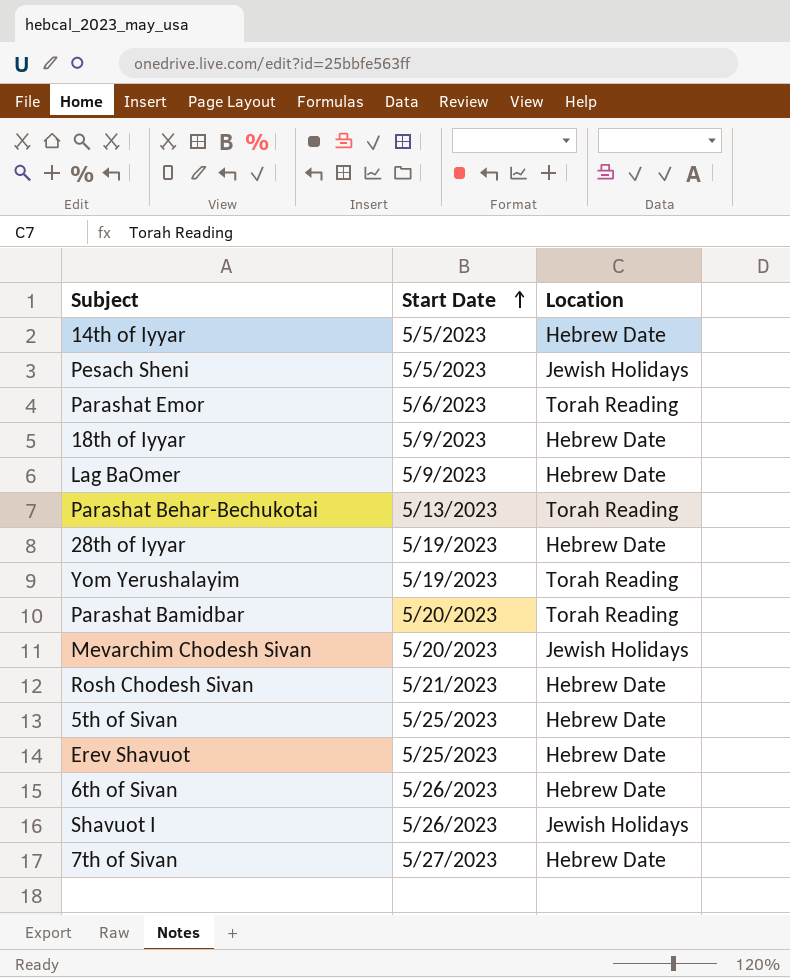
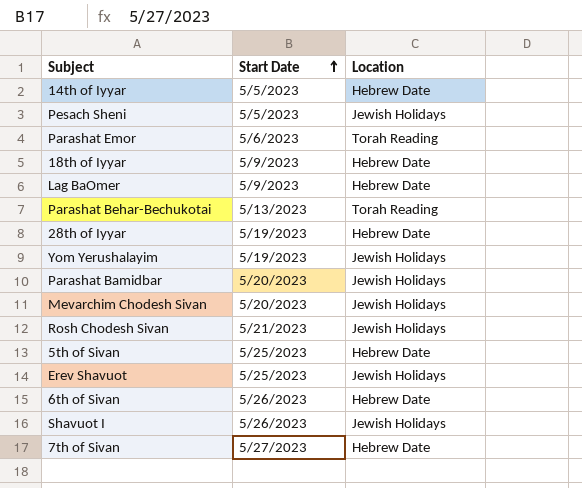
Yom Yerushalayim | Location: Torah Reading -> Jewish Holidays
Parashat Bamidbar | Location: Torah Reading -> Jewish Holidays
Rosh Chodesh Sivan | Location: Hebrew Date -> Jewish Holidays
Erev Shavuot | Location: Hebrew Date -> Jewish Holidays

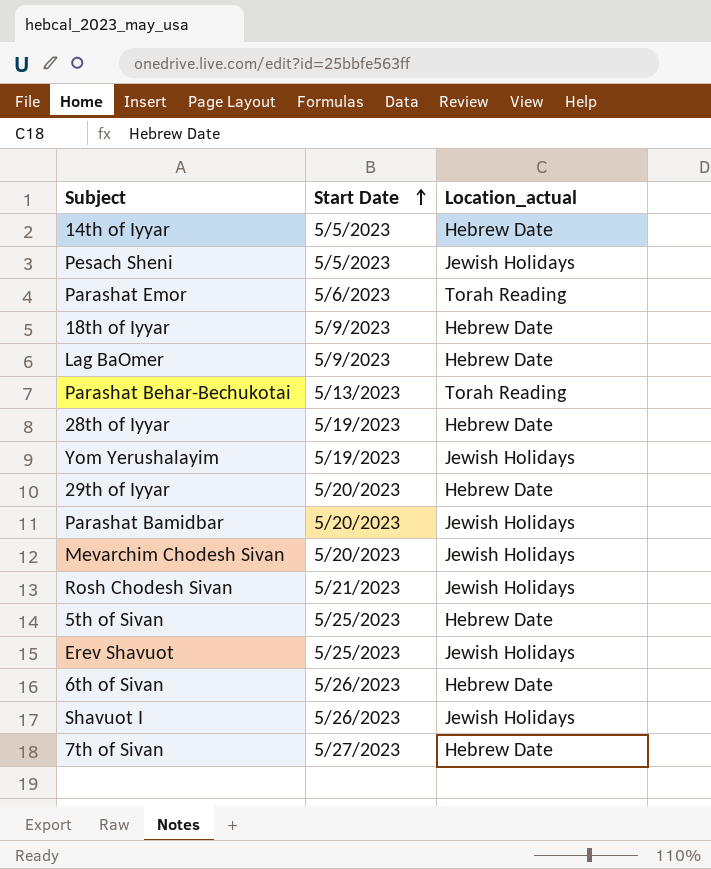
column name: Location -> Location_actual
row 29th of Iyyar: none -> 5/20/2023 | Hebrew Date

